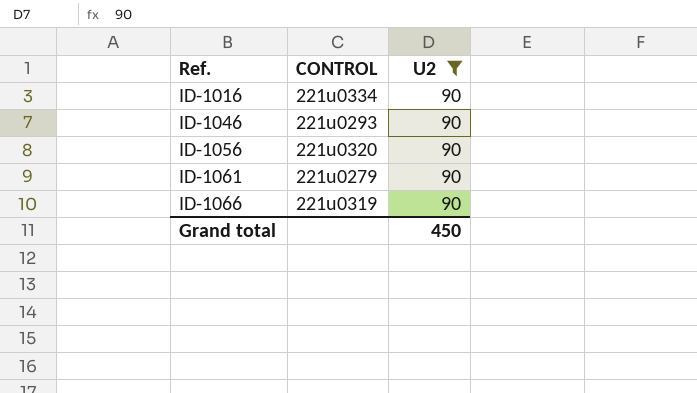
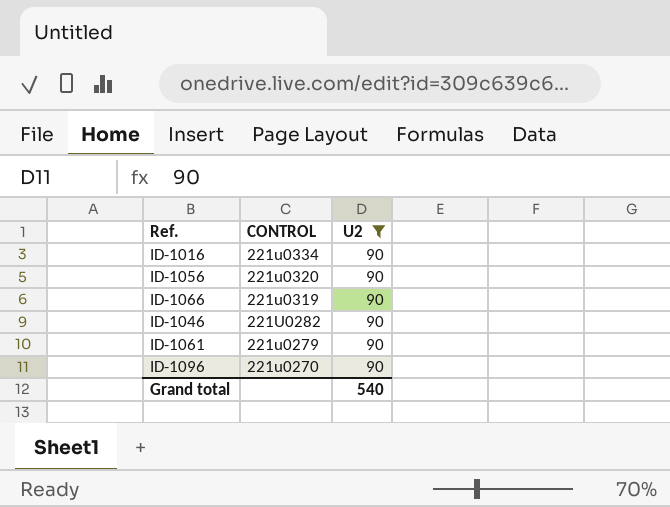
row order: Ref. ascending -> CONTROL descending
ID-1046 | CONTROL: 221u0293 -> 221U0282
row ID-1096: none -> 221u0270 | 90
Grand total | U2: 450 -> 540

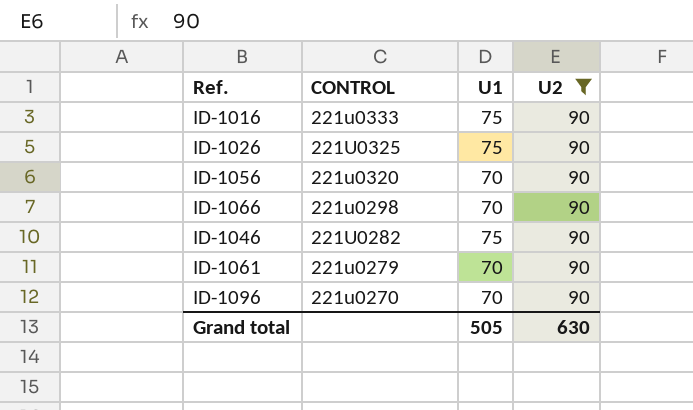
column U1 | position: none -> 3
ID-1016 | CONTROL: 221u0334 -> 221u0333
row ID-1026: none -> 221U0325 | 75 | 90
ID-1066 | CONTROL: 221u0319 -> 221u0298
Grand total | U2: 540 -> 630

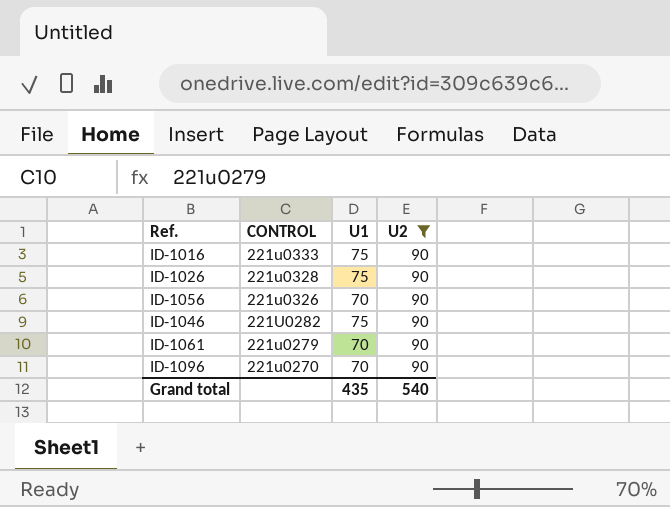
row ID-1066: 221u0298 | 70 | 90 -> none
ID-1026 | CONTROL: 221U0325 -> 221u0328
ID-1056 | CONTROL: 221u0320 -> 221u0326
Grand total | U1: 505 -> 435
Grand total | U2: 630 -> 540

